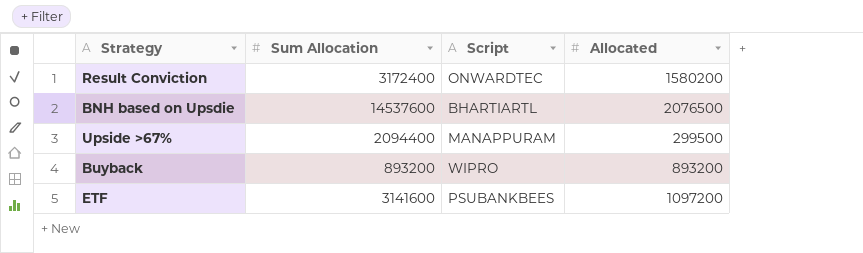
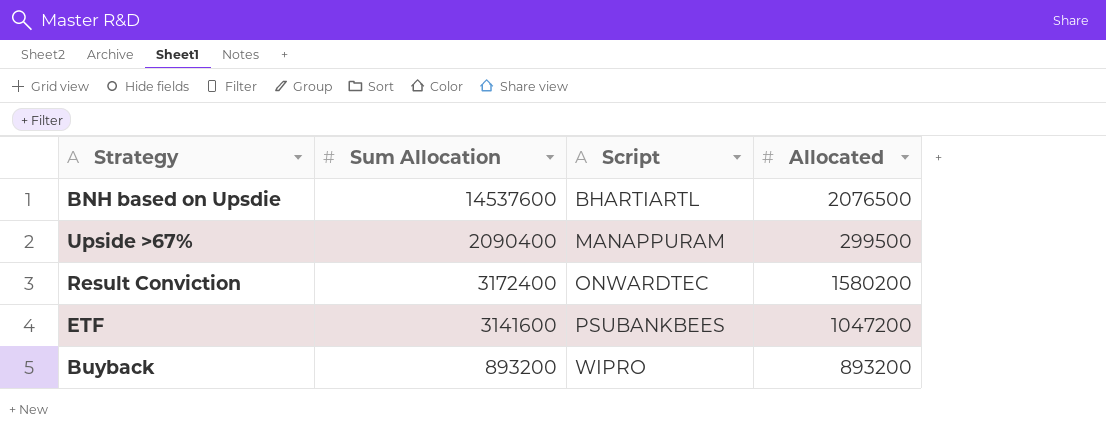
row order: none -> Script ascending
Upside >67% | Sum Allocation: 2094400 -> 2090400
ETF | Allocated: 1097200 -> 1047200

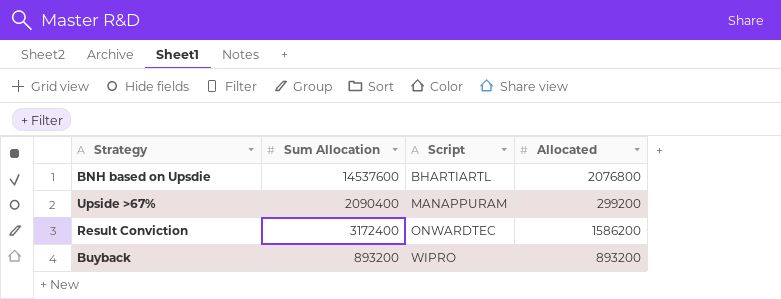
row ETF: 3141600 | PSUBANKBEES | 1047200 -> none
BNH based on Upsdie | Allocated: 2076500 -> 2076800
Upside >67% | Allocated: 299500 -> 299200
Result Conviction | Allocated: 1580200 -> 1586200

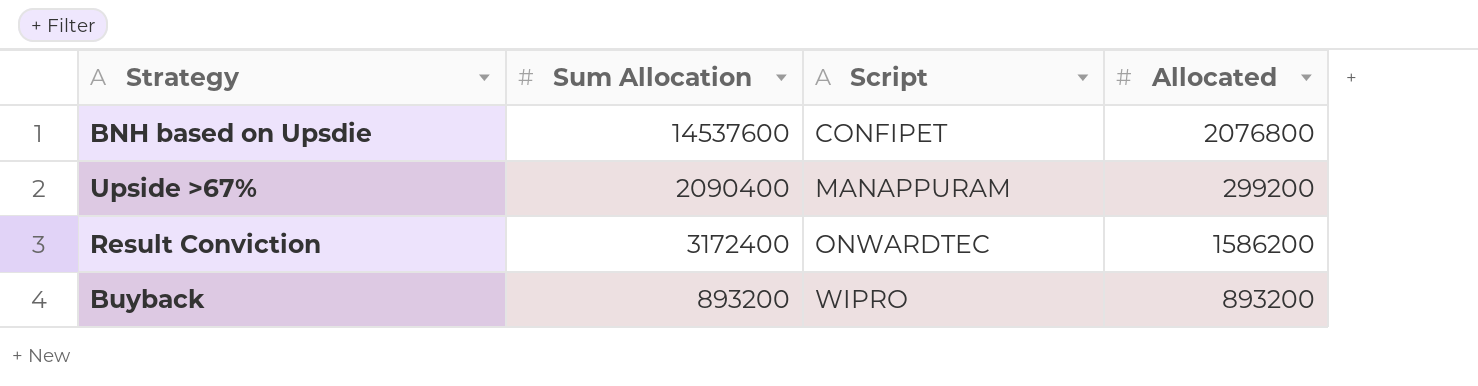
BNH based on Upsdie | Script: BHARTIARTL -> CONFIPET

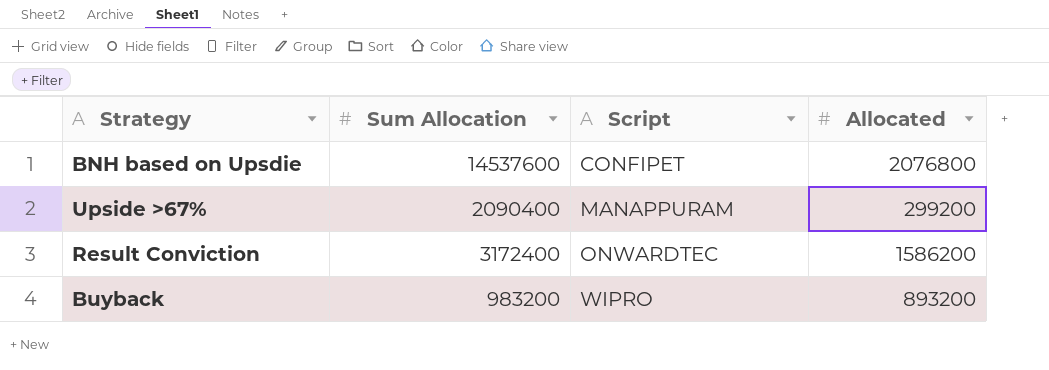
Buyback | Sum Allocation: 893200 -> 983200

